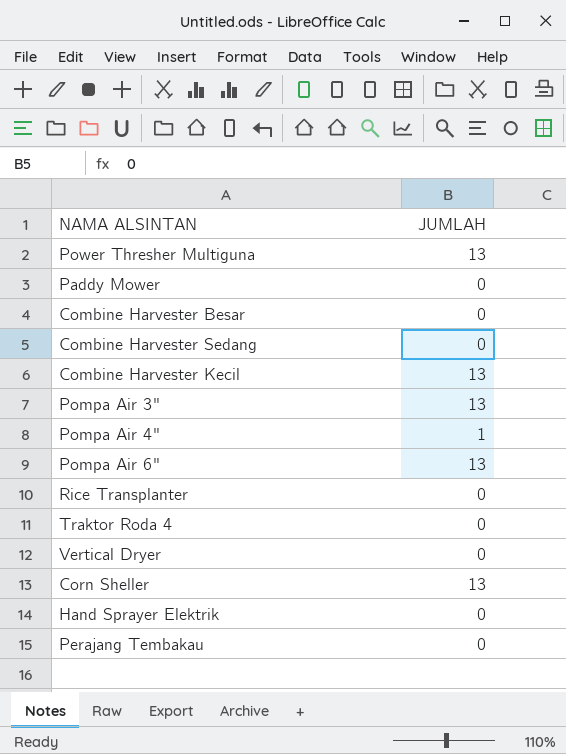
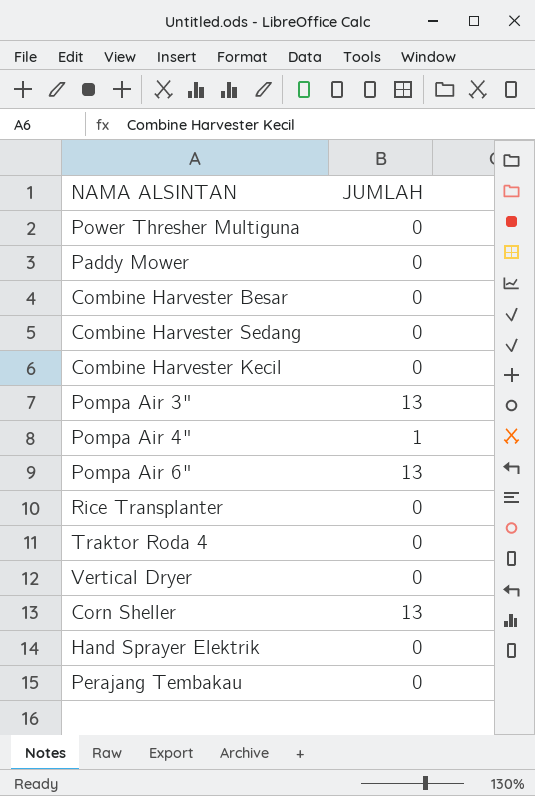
Power Thresher Multiguna | JUMLAH: 13 -> 0
Combine Harvester Kecil | JUMLAH: 13 -> 0

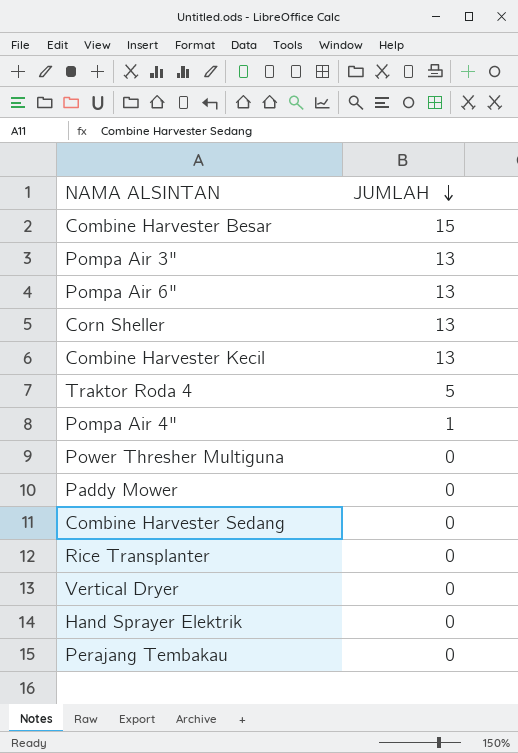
row order: none -> JUMLAH descending
Combine Harvester Besar | JUMLAH: 0 -> 15
Combine Harvester Kecil | JUMLAH: 0 -> 13
Traktor Roda 4 | JUMLAH: 0 -> 5

